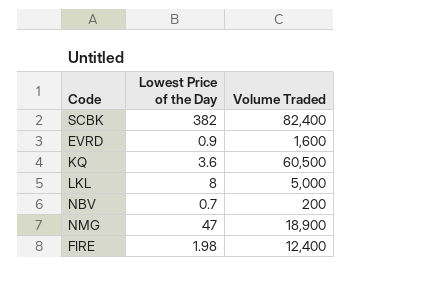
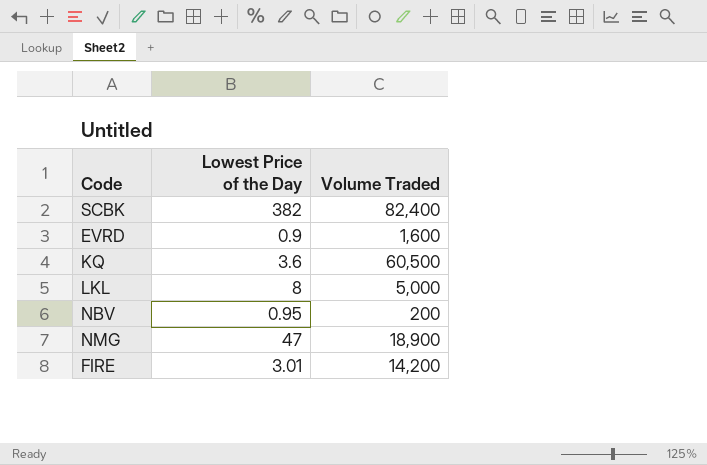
NBV | Lowest Price of the Day: 0.7 -> 0.95
FIRE | Lowest Price of the Day: 1.98 -> 3.01
FIRE | Volume Traded: 12,400 -> 14,200

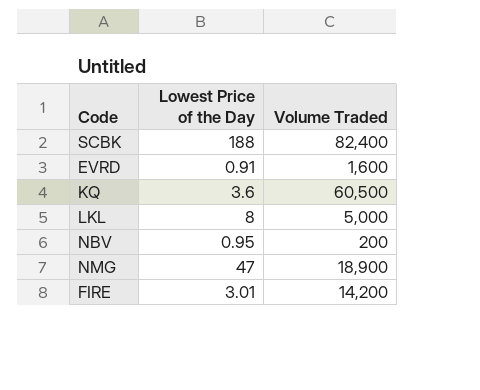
SCBK | Lowest Price of the Day: 382 -> 188
EVRD | Lowest Price of the Day: 0.9 -> 0.91

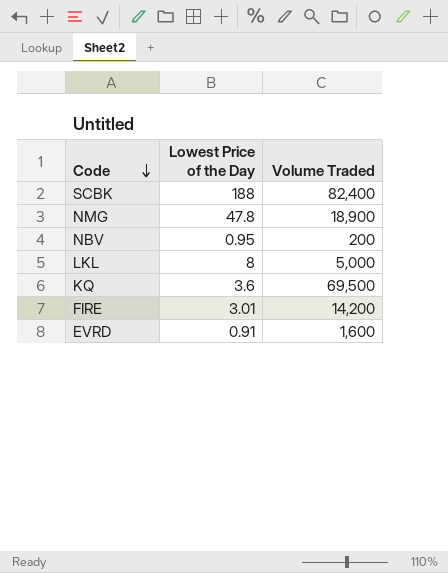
row order: none -> Code descending
NMG | Lowest Price of the Day: 47 -> 47.8
KQ | Volume Traded: 60,500 -> 69,500

